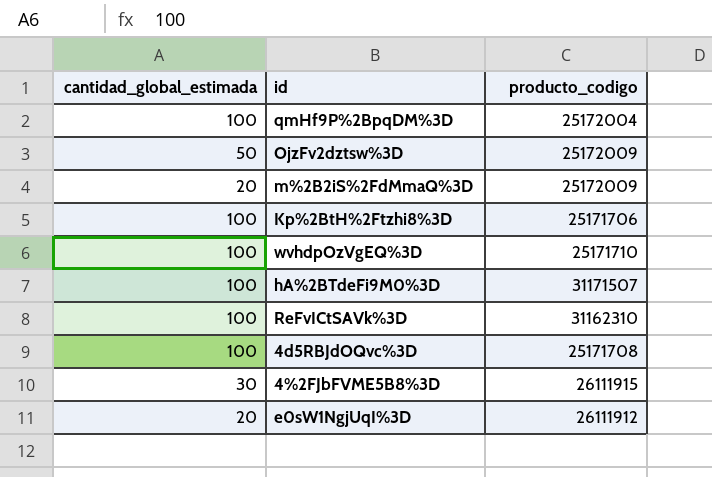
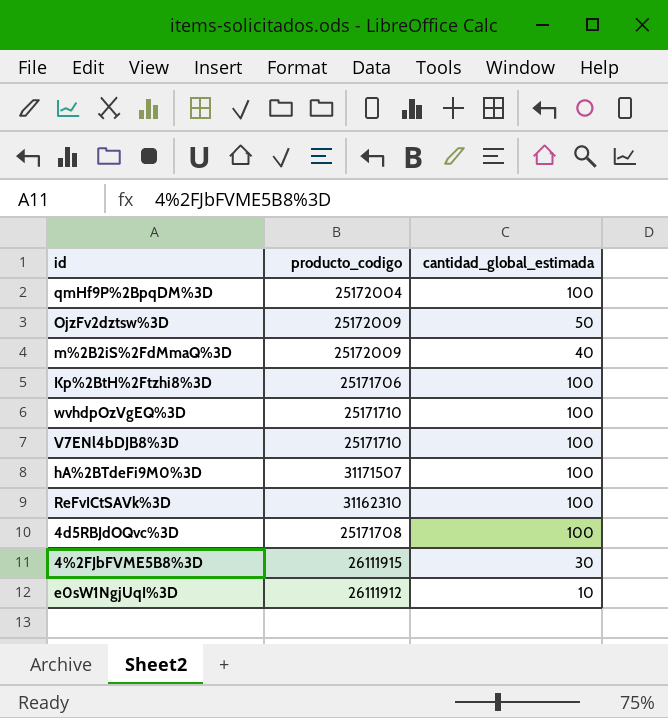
column cantidad_global_estimada | position: 1 -> 3
m%2B2iS%2FdMmaQ%3D | cantidad_global_estimada: 20 -> 40
row V7ENl4bDJB8%3D: none -> 25171710 | 100
e0sW1NgjUqI%3D | cantidad_global_estimada: 20 -> 10

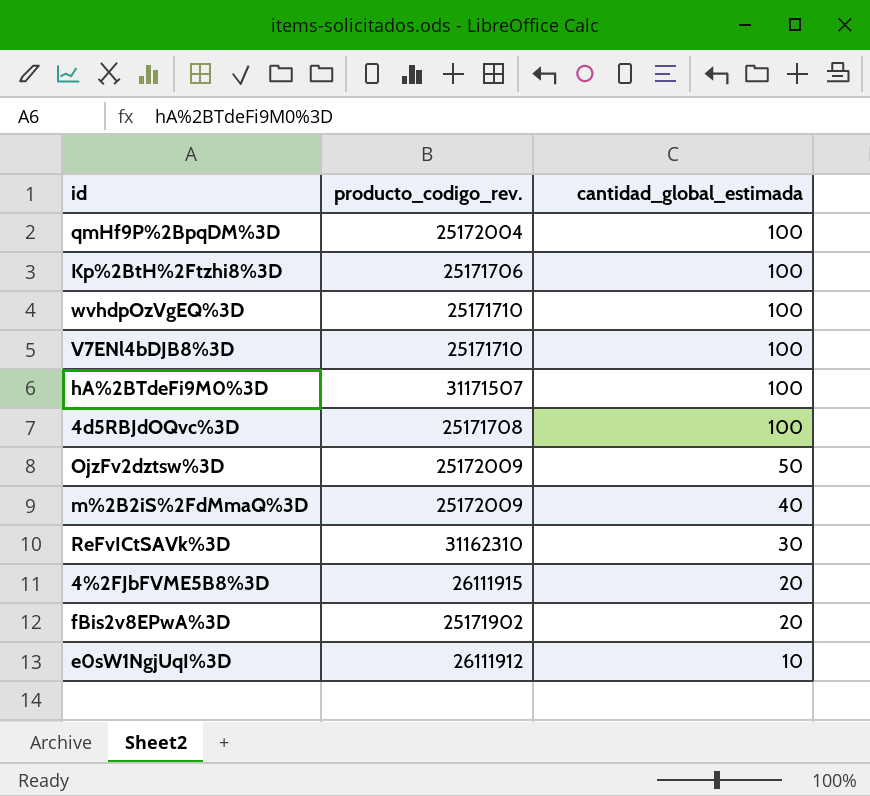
row order: none -> cantidad_global_estimada descending
column name: producto_codigo -> producto_codigo_rev.
ReFvICtSAVk%3D | cantidad_global_estimada: 100 -> 30
4%2FJbFVME5B8%3D | cantidad_global_estimada: 30 -> 20
row fBis2v8EPwA%3D: none -> 25171902 | 20

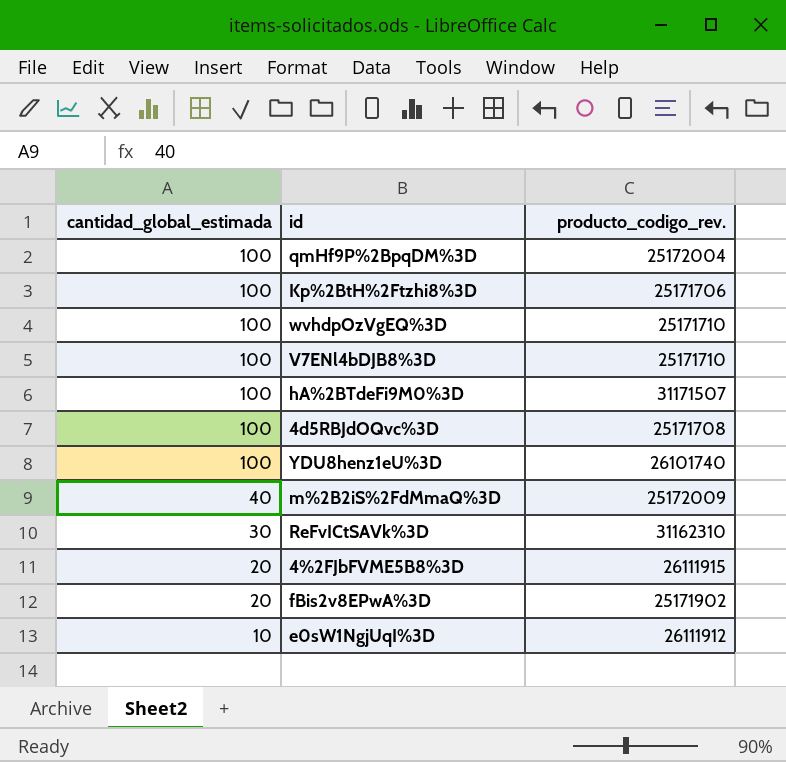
column cantidad_global_estimada | position: 3 -> 1
row OjzFv2dztsw%3D: 25172009 | 50 -> none
row YDU8henz1eU%3D: none -> 100 | 26101740

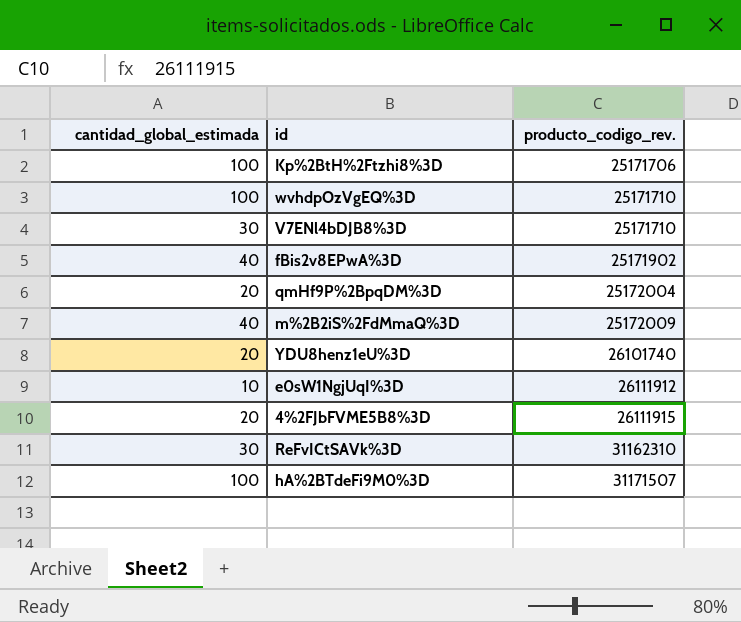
row order: cantidad_global_estimada descending -> producto_codigo_rev. ascending
row 4d5RBJdOQvc%3D: 100 | 25171708 -> none
V7ENl4bDJB8%3D | cantidad_global_estimada: 100 -> 30
fBis2v8EPwA%3D | cantidad_global_estimada: 20 -> 40
qmHf9P%2BpqDM%3D | cantidad_global_estimada: 100 -> 20
YDU8henz1eU%3D | cantidad_global_estimada: 100 -> 20

